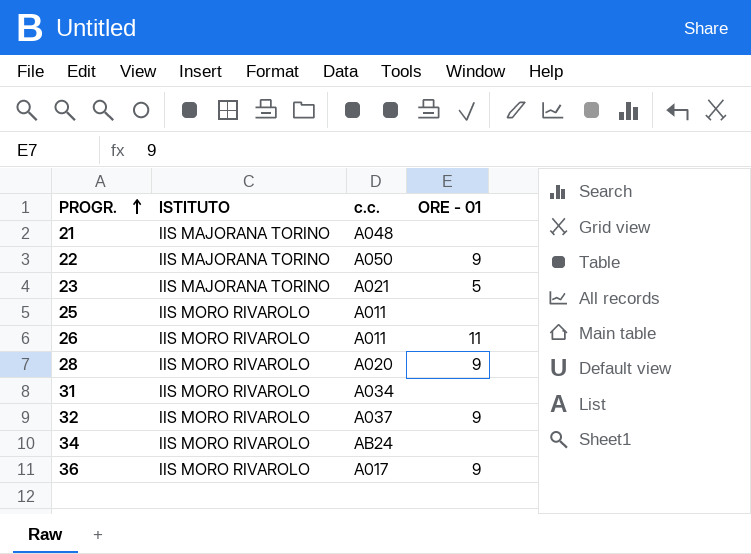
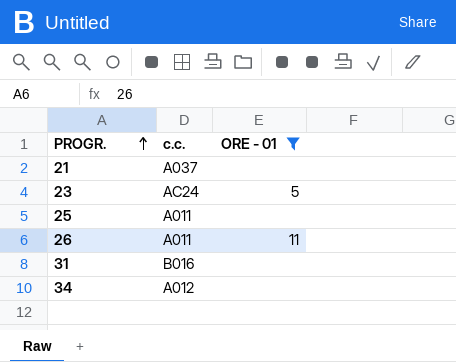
filter: none -> ORE - 01 != 9
column ISTITUTO | position: 2 -> none
21 | c.c.: A048 -> A037
23 | c.c.: A021 -> AC24
31 | c.c.: A034 -> B016
34 | c.c.: AB24 -> A012

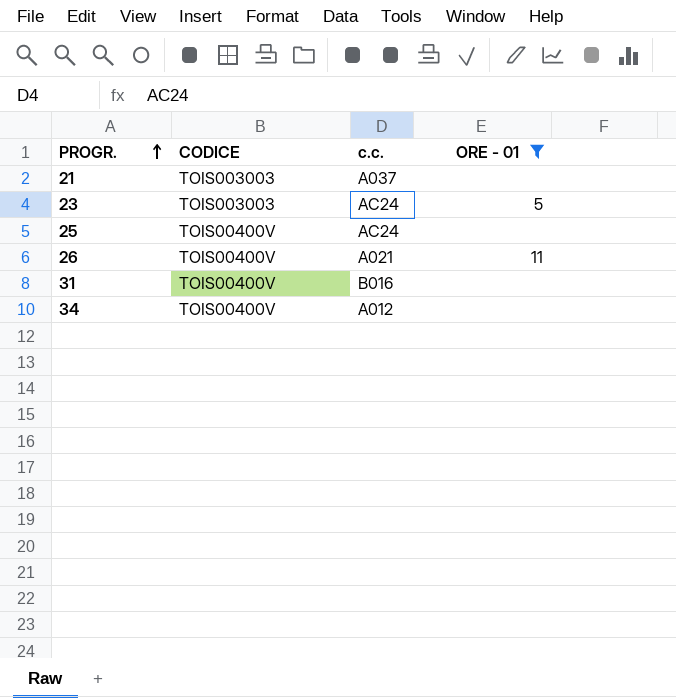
column CODICE | position: none -> 2
25 | c.c.: A011 -> AC24
26 | c.c.: A011 -> A021

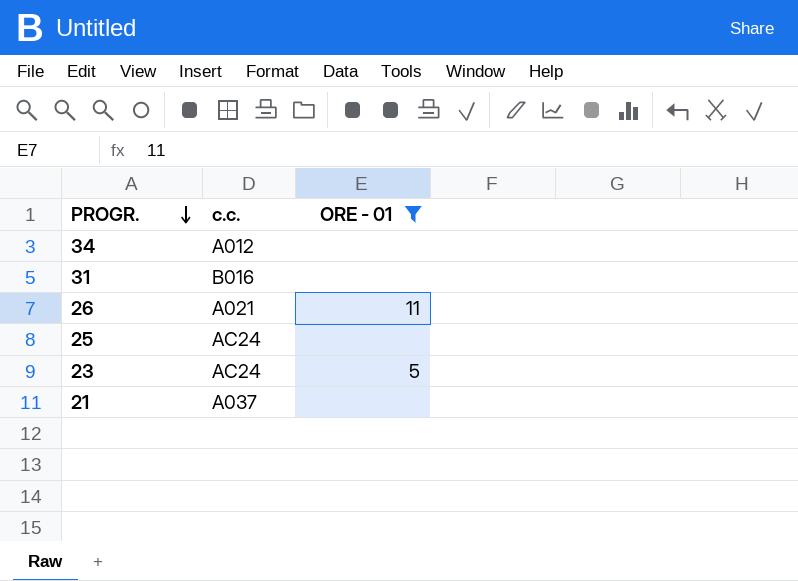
row order: PROGR. ascending -> PROGR. descending
column CODICE | position: 2 -> none

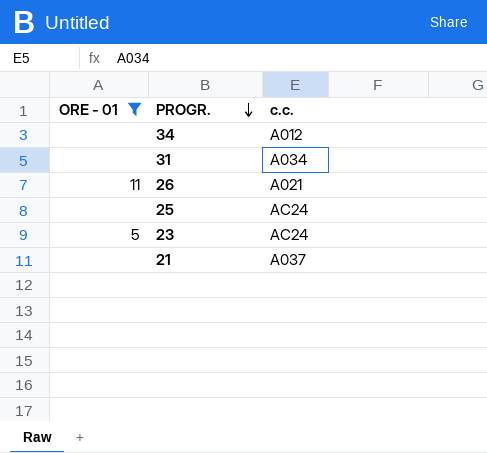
column ORE - 01 | position: 3 -> 1
31 | c.c.: B016 -> A034

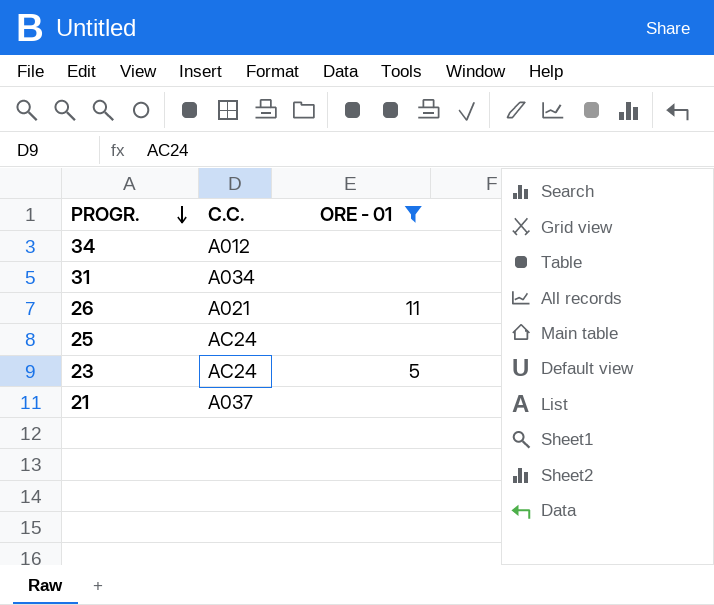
column name: c.c. -> C.C.
column ORE - 01 | position: 1 -> 3

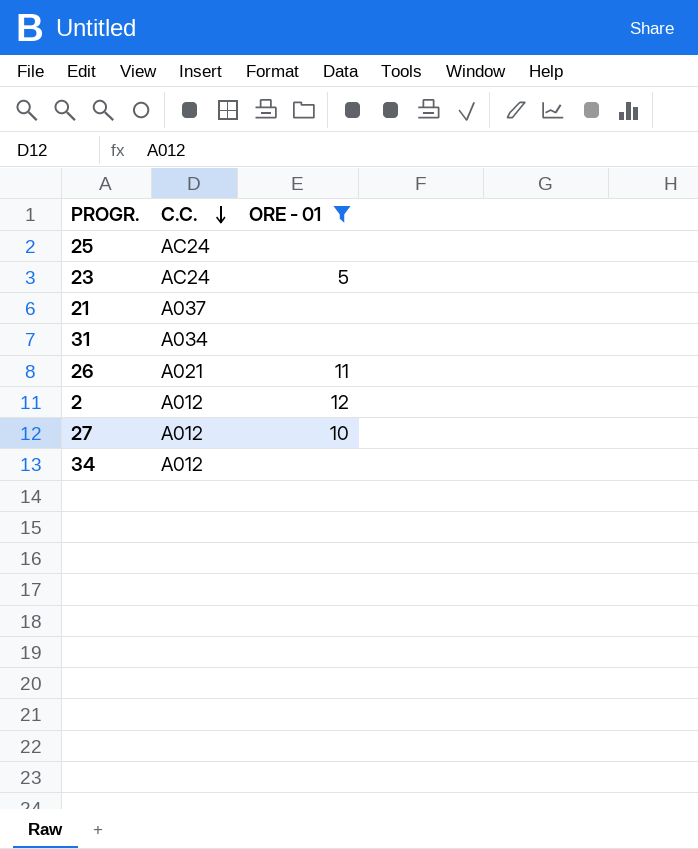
row order: PROGR. descending -> C.C. descending
row 2: none -> A012 | 12
row 27: none -> A012 | 10

